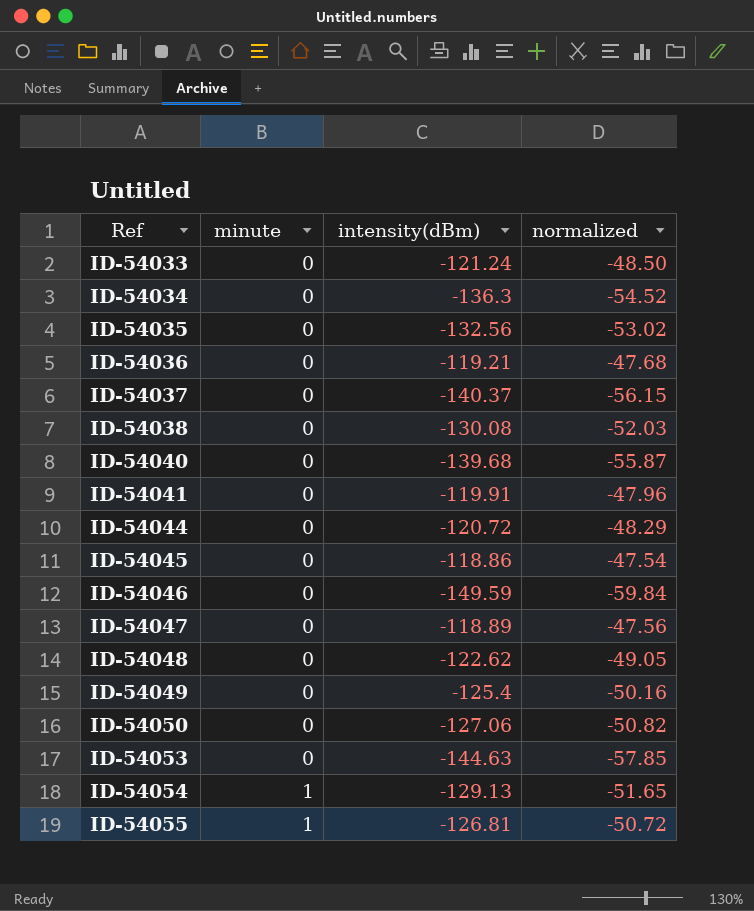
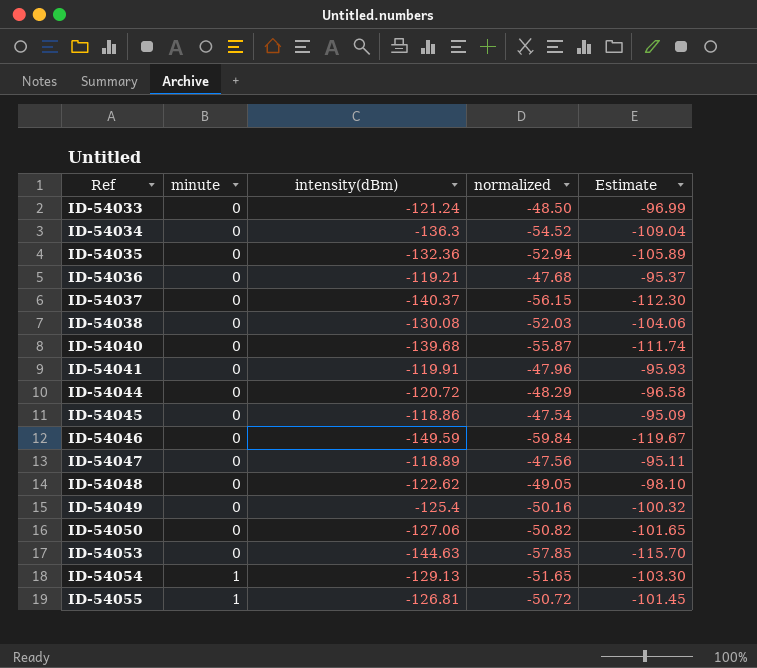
column Estimate | formula: none -> [intensity(dBm)] * 0.8
ID-54035 | intensity(dBm): -132.56 -> -132.36
ID-54035 | normalized: -53.02 -> -52.94

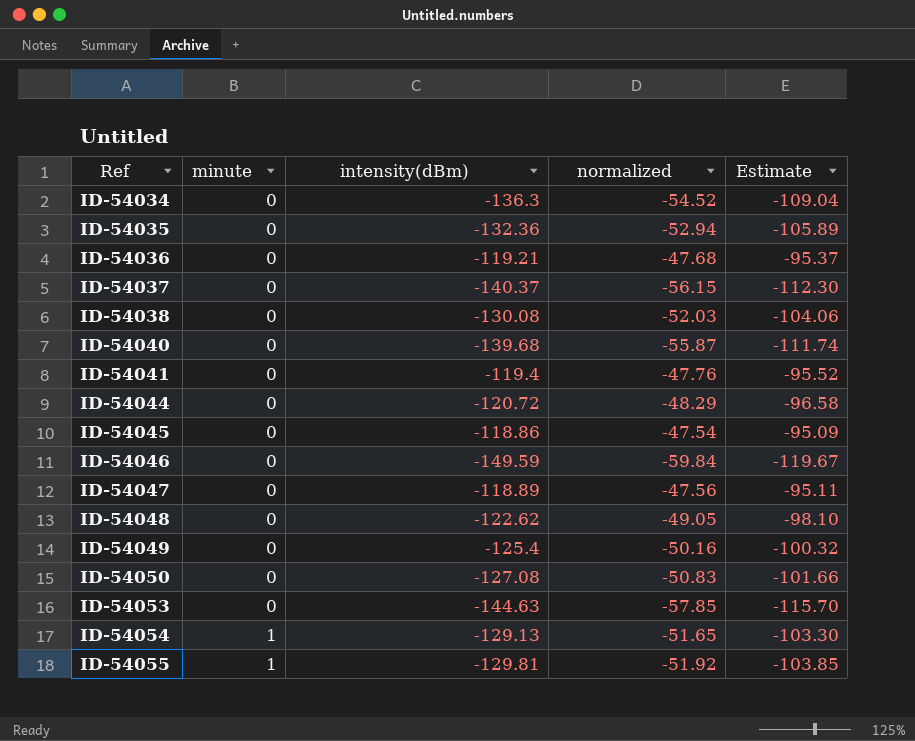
row ID-54033: 0 | -121.24 | -48.50 | -96.99 -> none
ID-54041 | intensity(dBm): -119.91 -> -119.4
ID-54041 | normalized: -47.96 -> -47.76
ID-54041 | Estimate: -95.93 -> -95.52
ID-54050 | intensity(dBm): -127.06 -> -127.08
ID-54050 | normalized: -50.82 -> -50.83
ID-54050 | Estimate: -101.65 -> -101.66
ID-54055 | intensity(dBm): -126.81 -> -129.81
ID-54055 | normalized: -50.72 -> -51.92
ID-54055 | Estimate: -101.45 -> -103.85

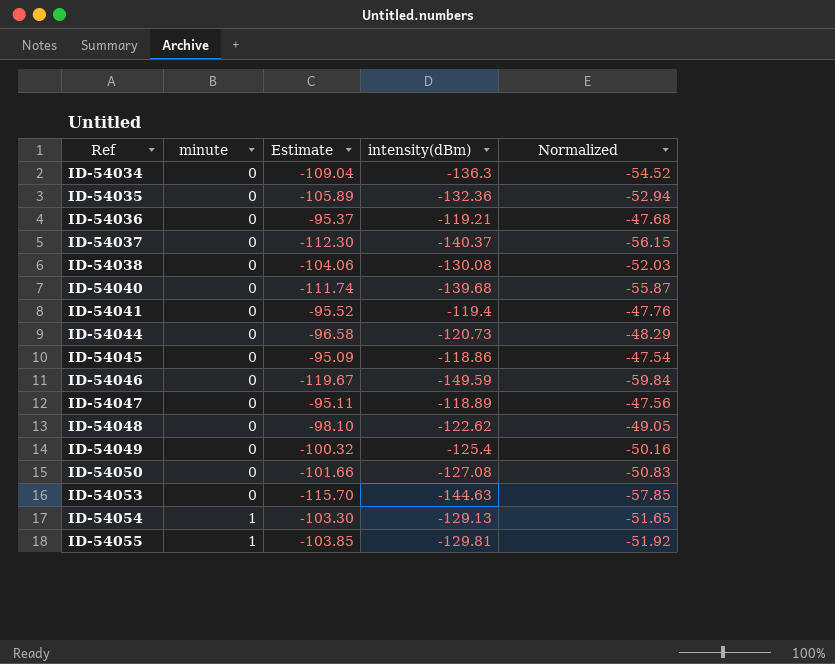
column Estimate | position: 5 -> 3
column name: normalized -> Normalized
ID-54044 | intensity(dBm): -120.72 -> -120.73

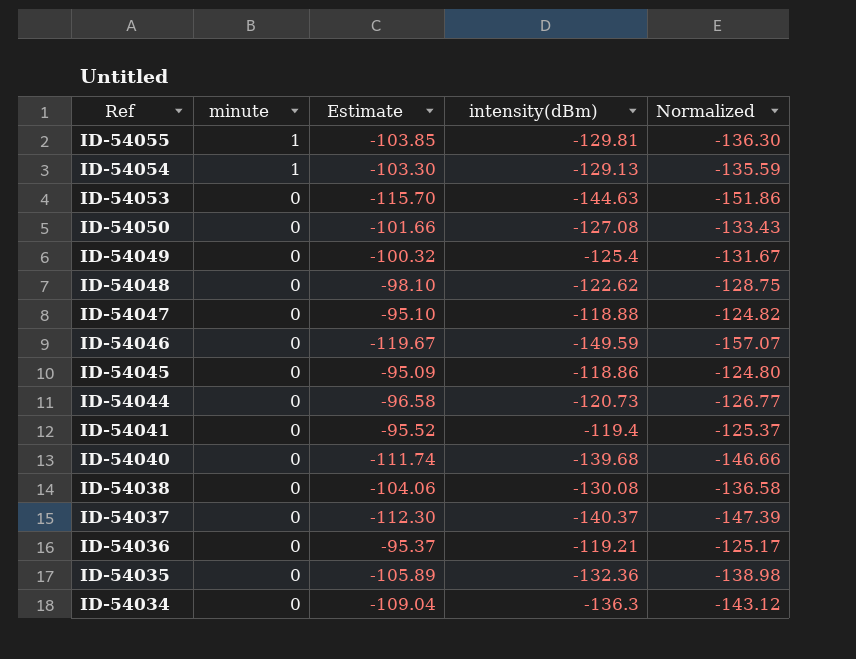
row order: Ref ascending -> Ref descending
column Normalized | formula: [intensity(dBm)] * 0.4 -> [intensity(dBm)] * 1.05
ID-54047 | Estimate: -95.11 -> -95.10
ID-54047 | intensity(dBm): -118.89 -> -118.88

